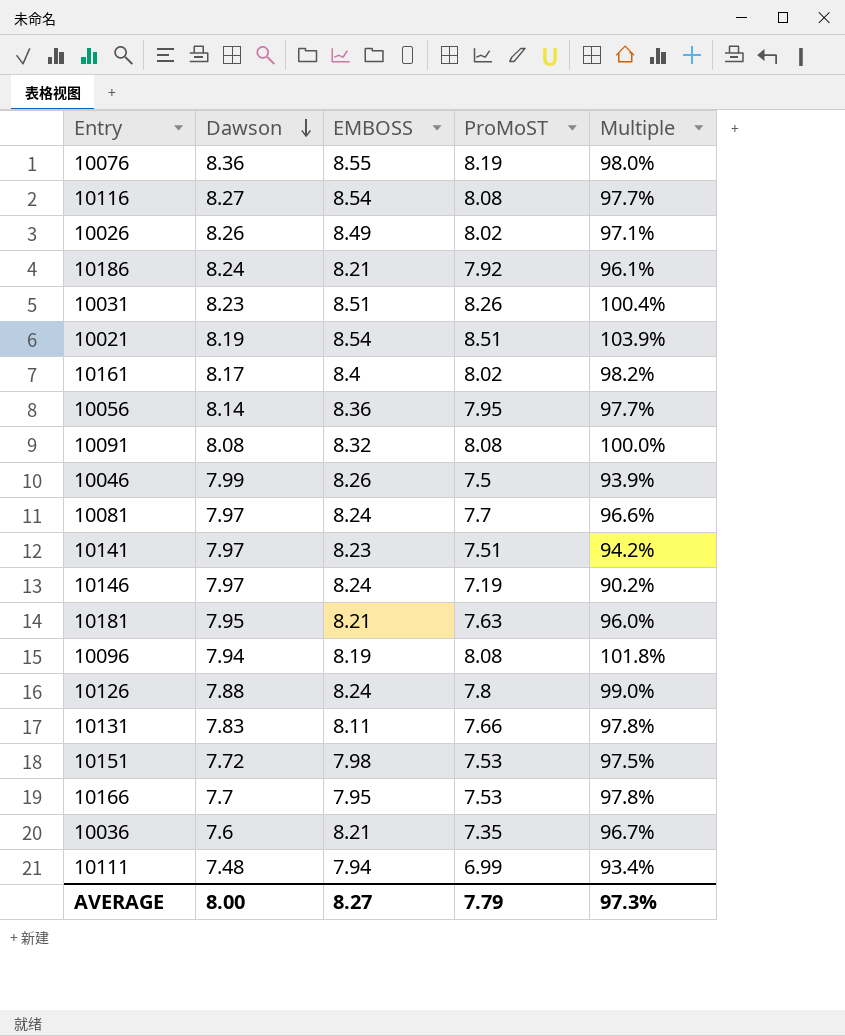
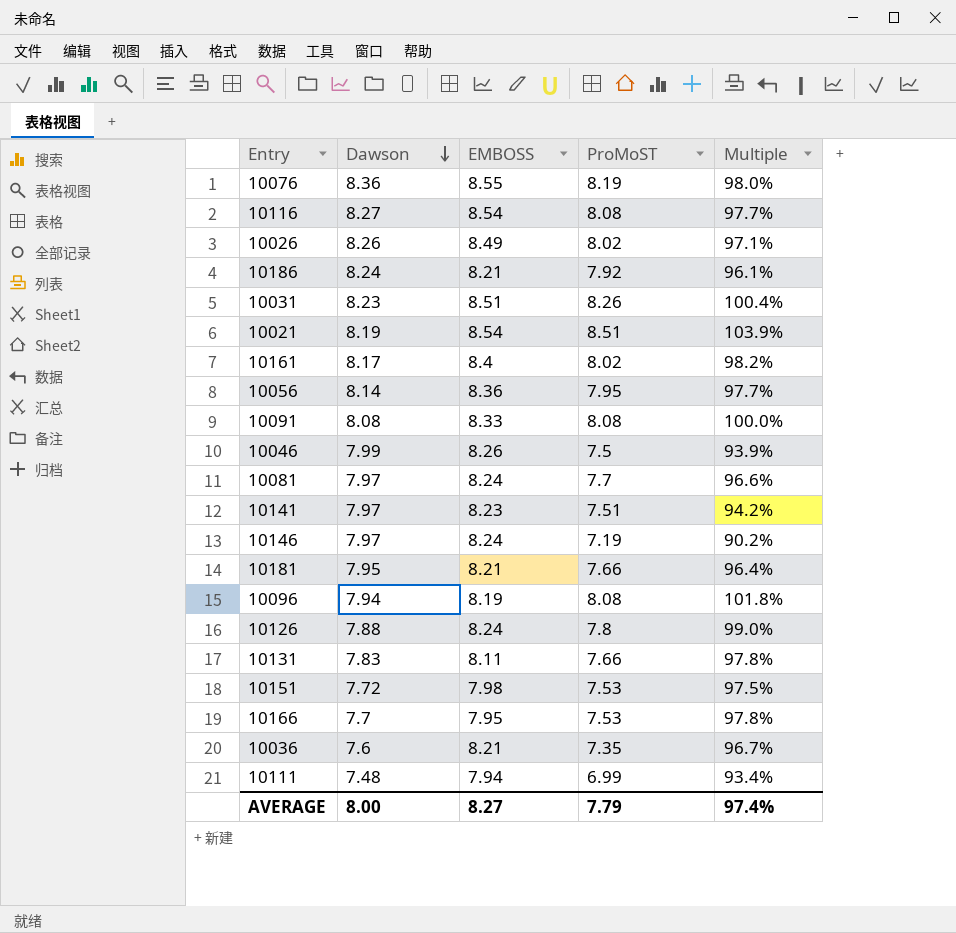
10091 | EMBOSS: 8.32 -> 8.33
10181 | ProMoST: 7.63 -> 7.66
10181 | Multiple: 96.0% -> 96.4%
AVERAGE | Multiple: 97.3% -> 97.4%

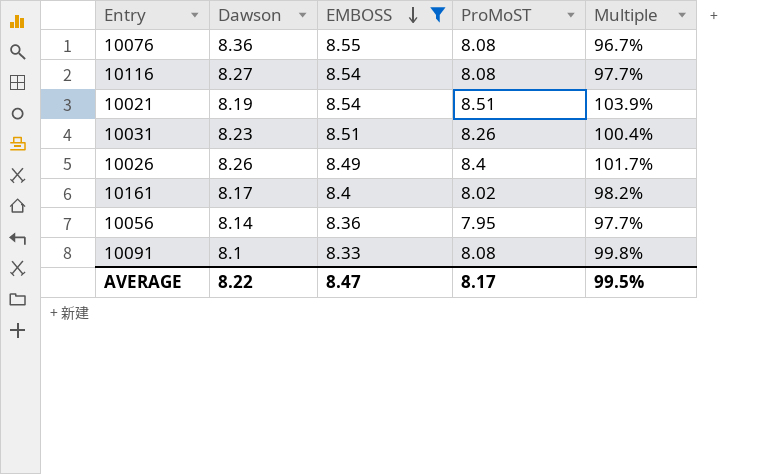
filter: none -> EMBOSS >= 8.33
row order: Dawson descending -> EMBOSS descending
10076 | ProMoST: 8.19 -> 8.08
10076 | Multiple: 98.0% -> 96.7%
10026 | ProMoST: 8.02 -> 8.4
10026 | Multiple: 97.1% -> 101.7%
10091 | Dawson: 8.08 -> 8.1
10091 | Multiple: 100.0% -> 99.8%
AVERAGE | Dawson: 8.00 -> 8.22
AVERAGE | EMBOSS: 8.27 -> 8.47
AVERAGE | ProMoST: 7.79 -> 8.17
AVERAGE | Multiple: 97.4% -> 99.5%

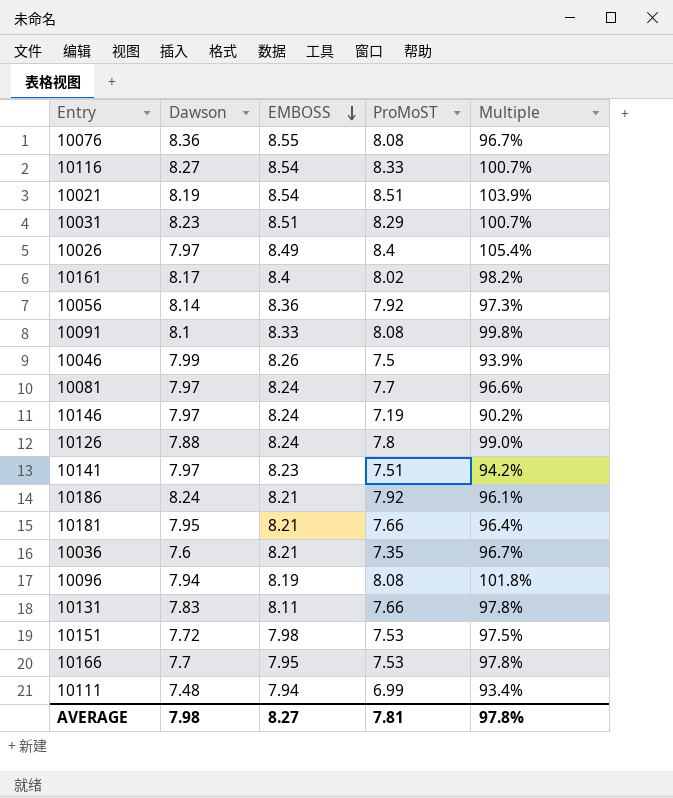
filter: EMBOSS >= 8.33 -> none
10116 | ProMoST: 8.08 -> 8.33
10116 | Multiple: 97.7% -> 100.7%
10031 | ProMoST: 8.26 -> 8.29
10031 | Multiple: 100.4% -> 100.7%
10026 | Dawson: 8.26 -> 7.97
10026 | Multiple: 101.7% -> 105.4%
10056 | ProMoST: 7.95 -> 7.92
10056 | Multiple: 97.7% -> 97.3%
AVERAGE | Dawson: 8.22 -> 7.98
AVERAGE | EMBOSS: 8.47 -> 8.27
AVERAGE | ProMoST: 8.17 -> 7.81
AVERAGE | Multiple: 99.5% -> 97.8%

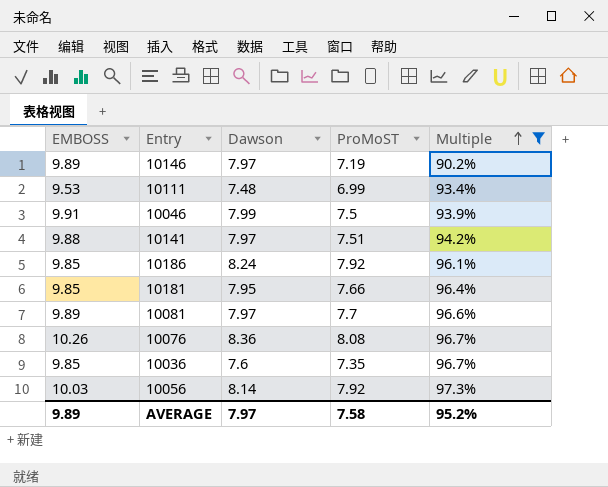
filter: none -> Multiple <= 97.3%
row order: EMBOSS descending -> Multiple ascending
column EMBOSS | position: 3 -> 1
10146 | EMBOSS: 8.24 -> 9.89
10111 | EMBOSS: 7.94 -> 9.53
10046 | EMBOSS: 8.26 -> 9.91
10141 | EMBOSS: 8.23 -> 9.88
10186 | EMBOSS: 8.21 -> 9.85
10181 | EMBOSS: 8.21 -> 9.85
10081 | EMBOSS: 8.24 -> 9.89
10076 | EMBOSS: 8.55 -> 10.26
10036 | EMBOSS: 8.21 -> 9.85
10056 | EMBOSS: 8.36 -> 10.03
AVERAGE | EMBOSS: 8.27 -> 9.89
AVERAGE | Dawson: 7.98 -> 7.97
AVERAGE | ProMoST: 7.81 -> 7.58
AVERAGE | Multiple: 97.8% -> 95.2%

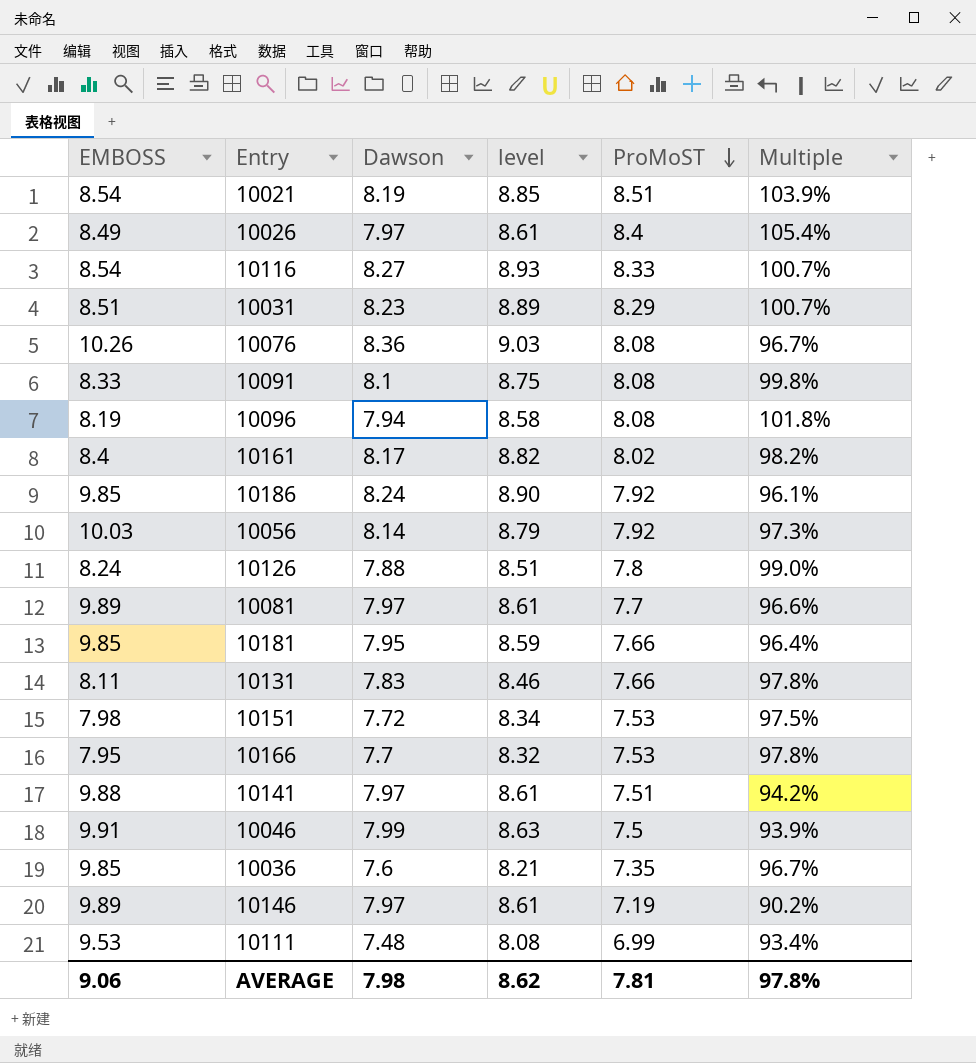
filter: Multiple <= 97.3% -> none
row order: Multiple ascending -> ProMoST descending
column level | formula: none -> [Dawson] * 1.08
AVERAGE | EMBOSS: 9.89 -> 9.06
AVERAGE | Dawson: 7.97 -> 7.98
AVERAGE | ProMoST: 7.58 -> 7.81
AVERAGE | Multiple: 95.2% -> 97.8%

